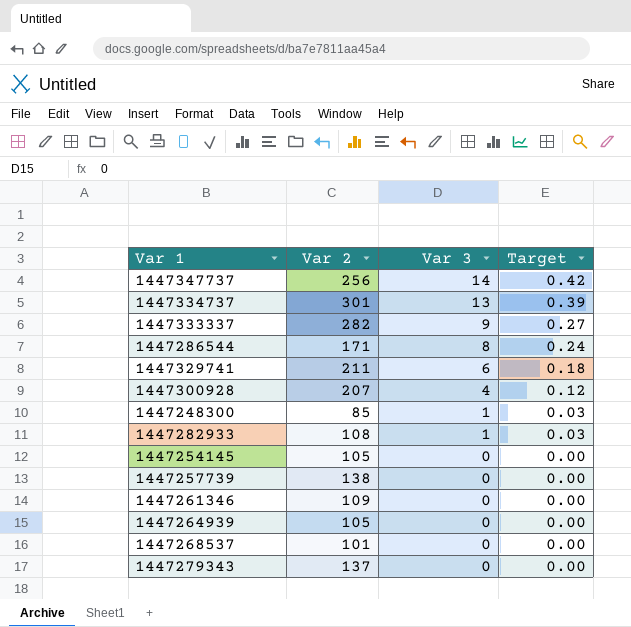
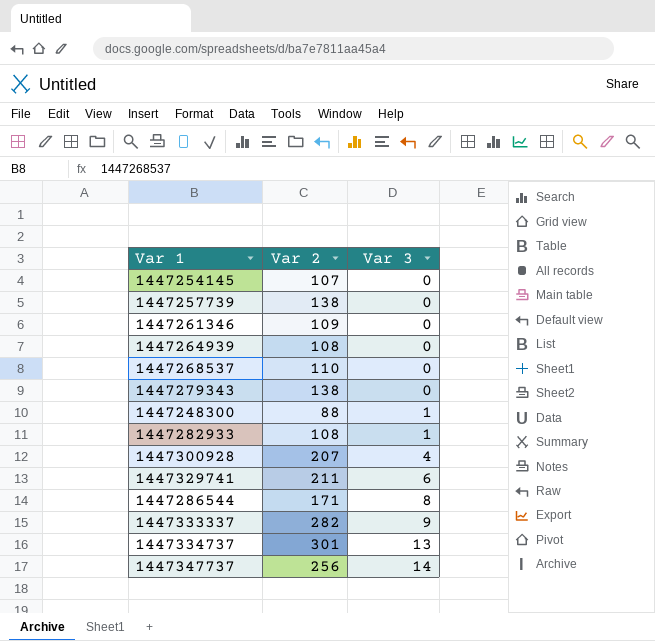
row order: Var 3 descending -> Var 3 ascending
column Target | formula: [Var 3] * 0.03 -> none
1447254145 | Var 2: 105 -> 107
1447264939 | Var 2: 105 -> 108
1447268537 | Var 2: 101 -> 110
1447279343 | Var 2: 137 -> 138
1447248300 | Var 2: 85 -> 88

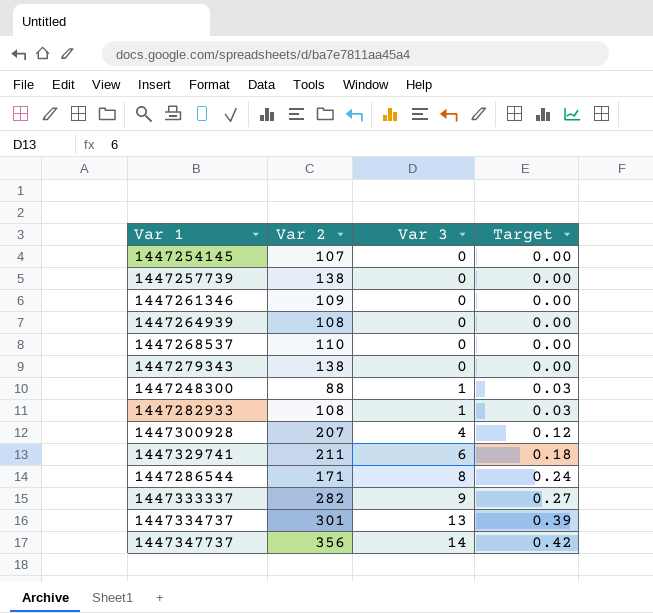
column Target | formula: none -> [Var 3] * 0.03
1447347737 | Var 2: 256 -> 356

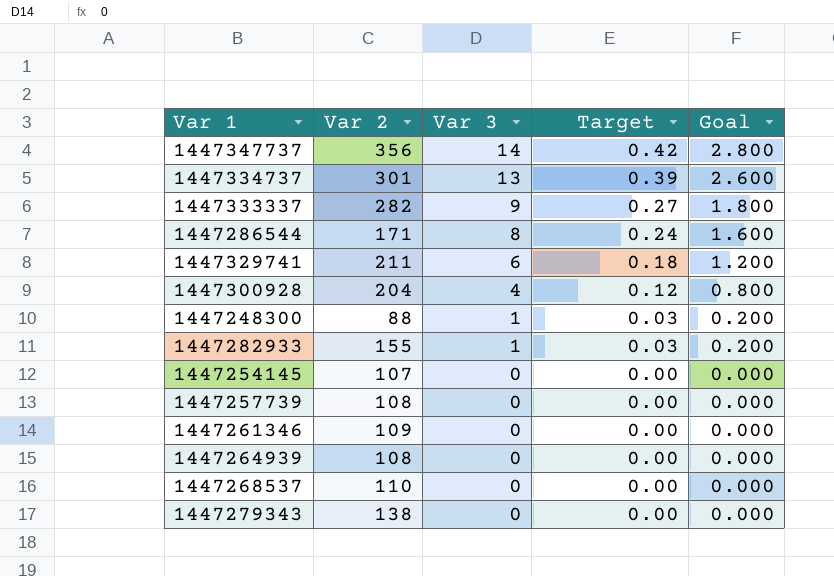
row order: Var 3 ascending -> Var 3 descending
column Goal | formula: none -> [Var 3] * 0.2
1447300928 | Var 2: 207 -> 204
1447282933 | Var 2: 108 -> 155
1447257739 | Var 2: 138 -> 108

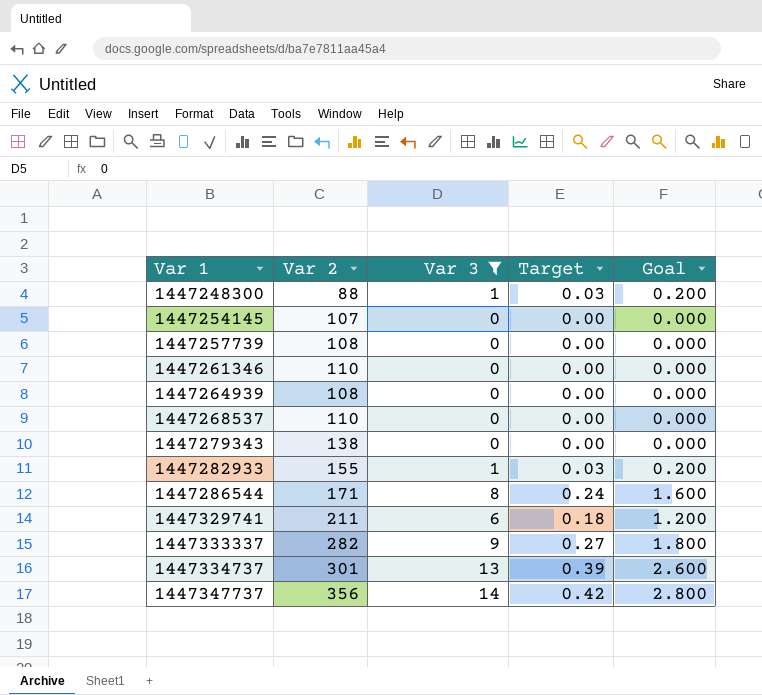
filter: none -> Var 3 != 4
row order: Var 3 descending -> Var 1 ascending
1447261346 | Var 2: 109 -> 110

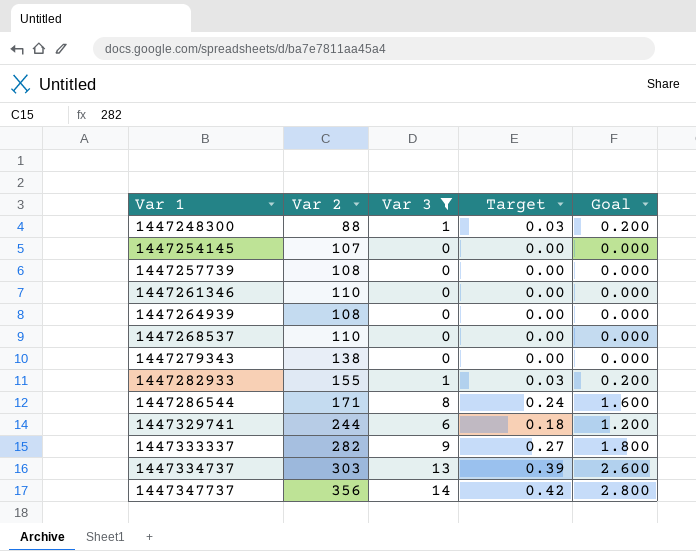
1447329741 | Var 2: 211 -> 244
1447334737 | Var 2: 301 -> 303

